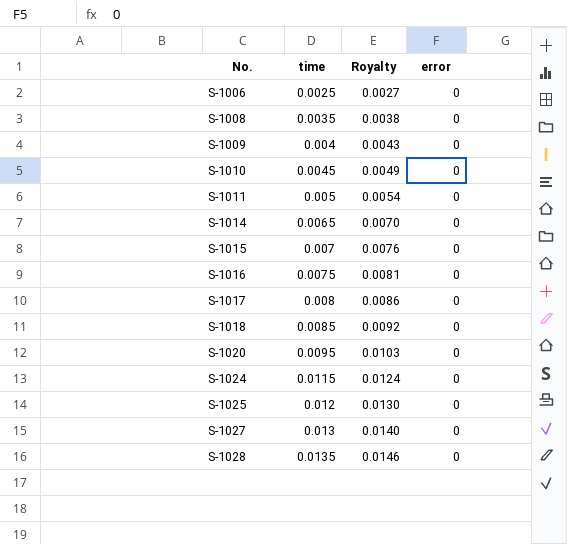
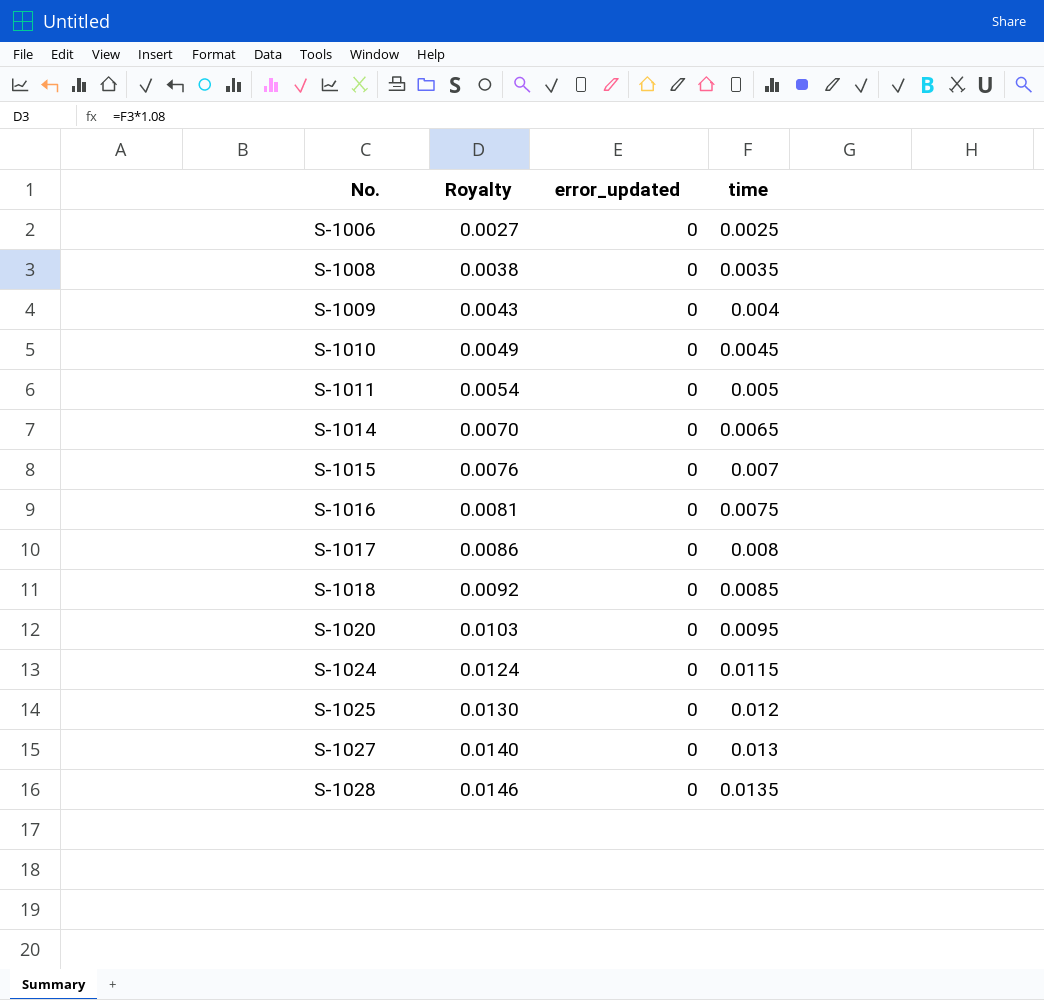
column name: error -> error_updated
column time | position: 2 -> 4

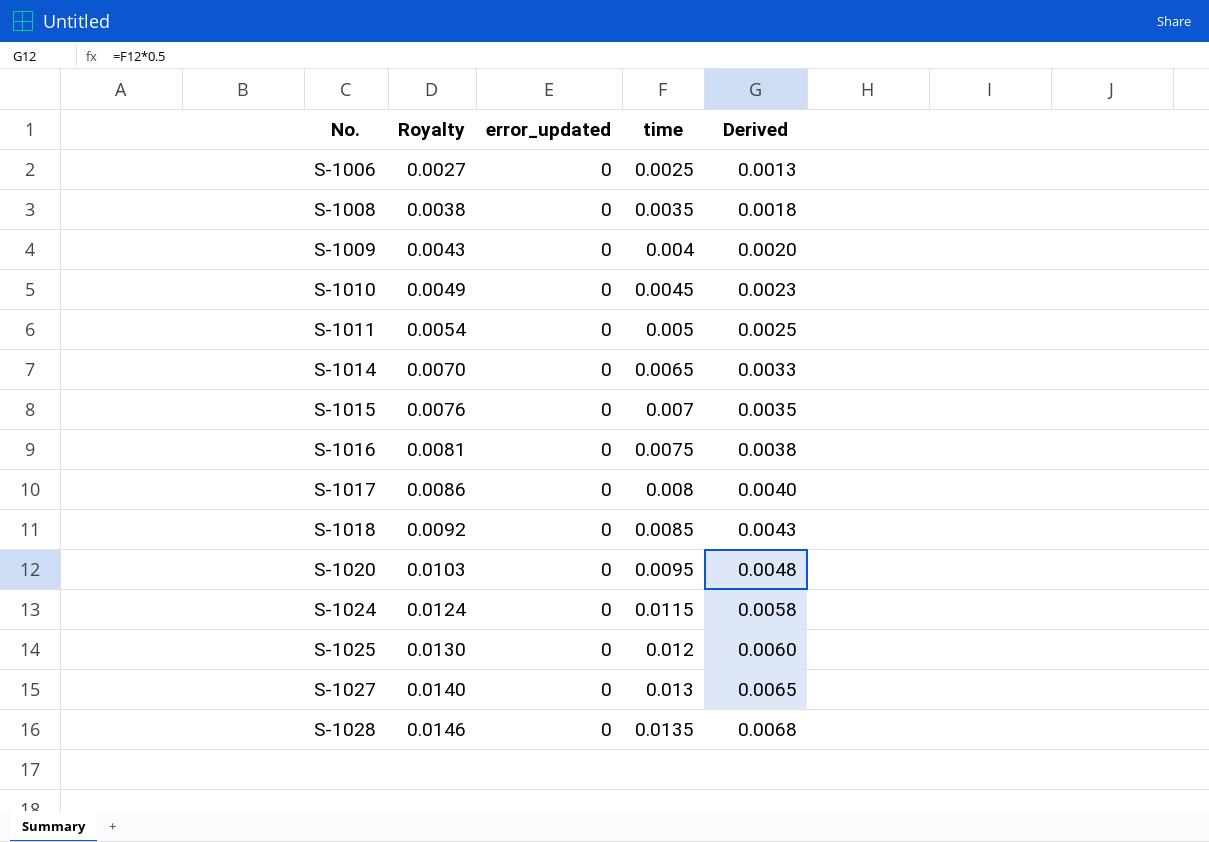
column Derived | formula: none -> [time] * 0.5

